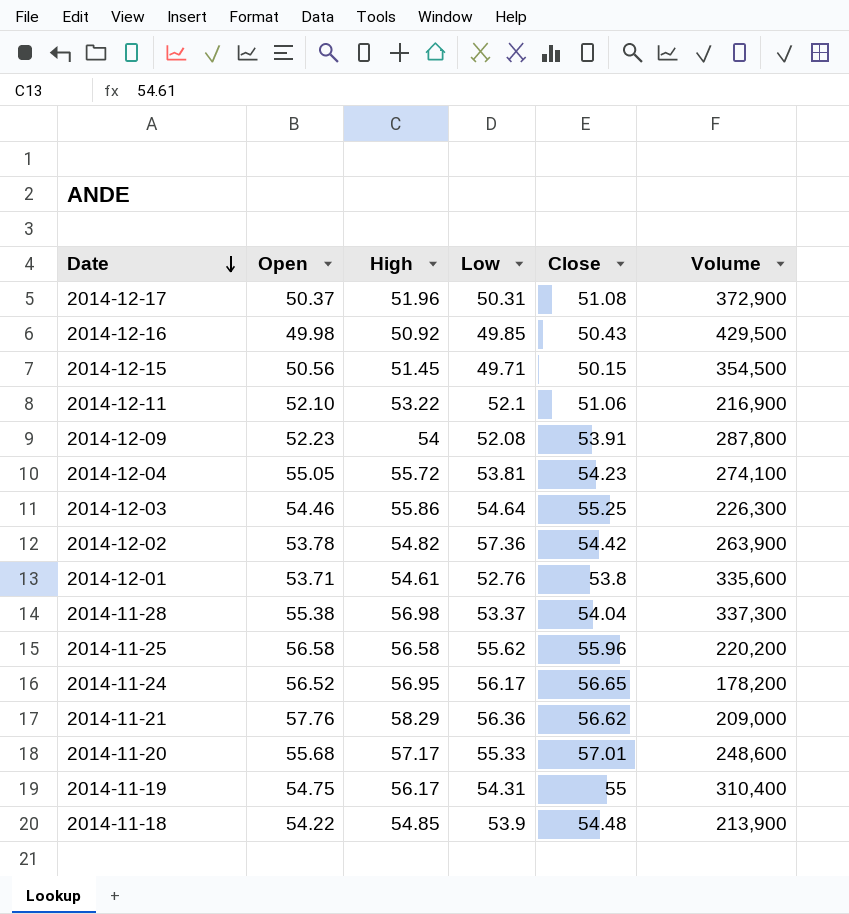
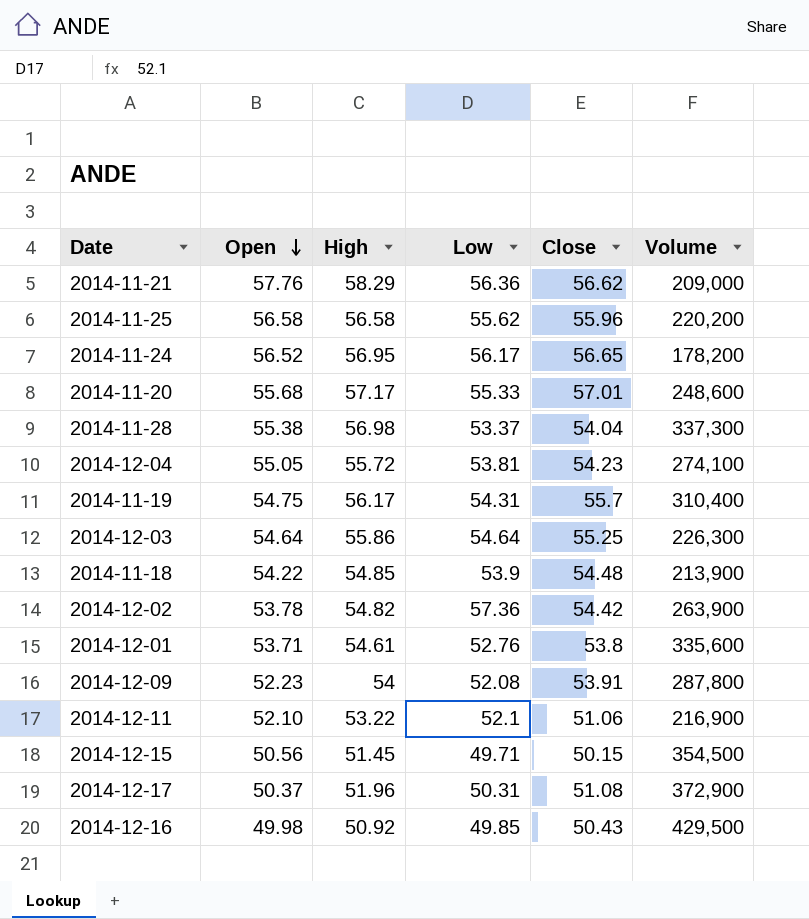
row order: Date descending -> Open descending
2014-11-19 | Close: 55 -> 55.7
2014-12-03 | Open: 54.46 -> 54.64

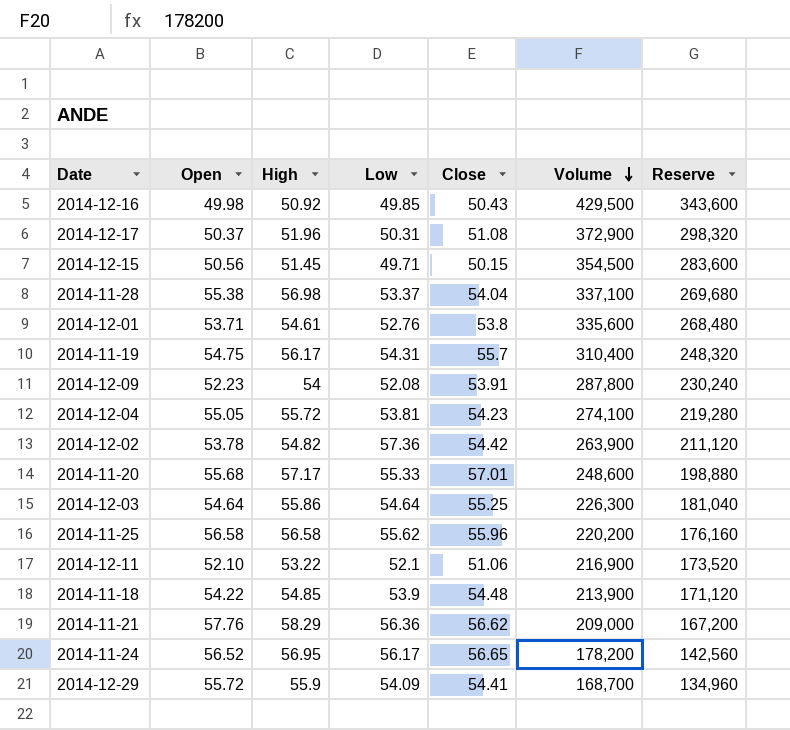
row order: Open descending -> Volume descending
column Reserve | formula: none -> [Volume] * 0.8
2014-11-28 | Volume: 337,300 -> 337,100
row 2014-12-29: none -> 55.72 | 55.9 | 54.09 | 54.41 | 168,700 | 134,960

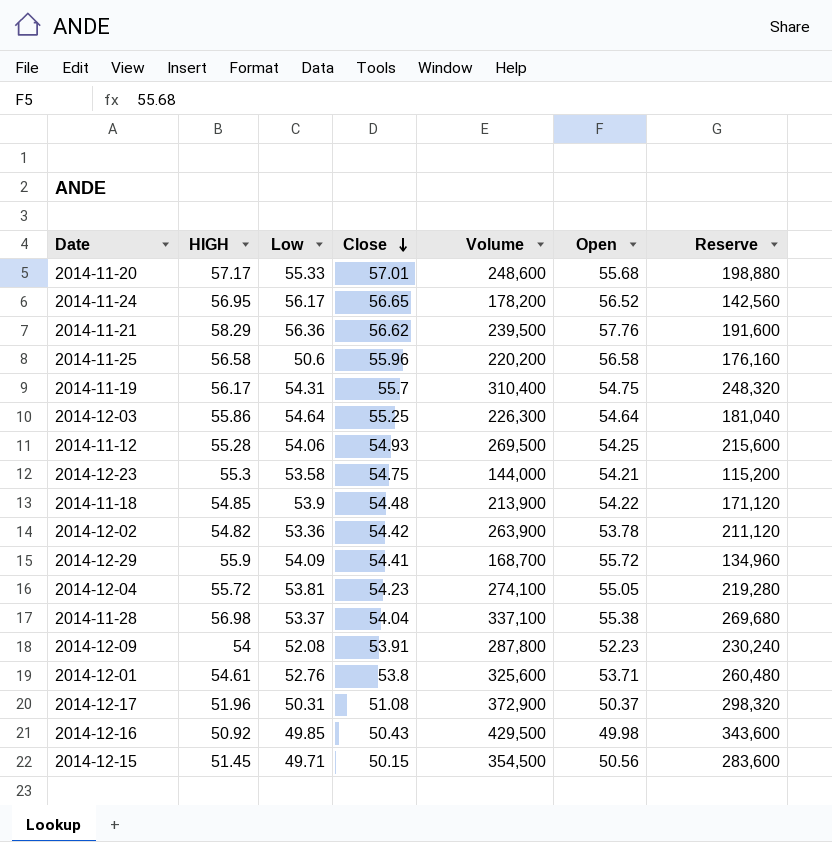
row order: Volume descending -> Close descending
column name: High -> HIGH
column Open | position: 2 -> 6
row 2014-12-11: 52.10 | 53.22 | 52.1 | 51.06 | 216,900 | 173,520 -> none
2014-11-21 | Volume: 209,000 -> 239,500
2014-11-21 | Reserve: 167,200 -> 191,600
2014-11-25 | Low: 55.62 -> 50.6
row 2014-11-12: none -> 55.28 | 54.06 | 54.93 | 269,500 | 54.25 | 215,600
row 2014-12-23: none -> 55.3 | 53.58 | 54.75 | 144,000 | 54.21 | 115,200
2014-12-02 | Low: 57.36 -> 53.36
2014-12-01 | Volume: 335,600 -> 325,600
2014-12-01 | Reserve: 268,480 -> 260,480

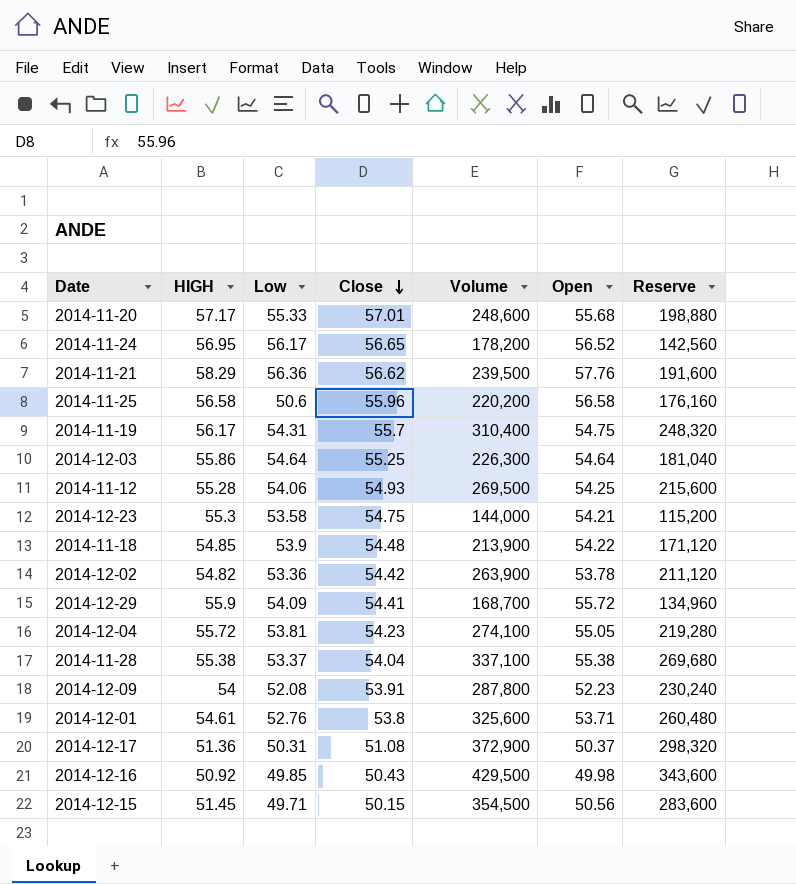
2014-11-28 | HIGH: 56.98 -> 55.38
2014-12-17 | HIGH: 51.96 -> 51.36

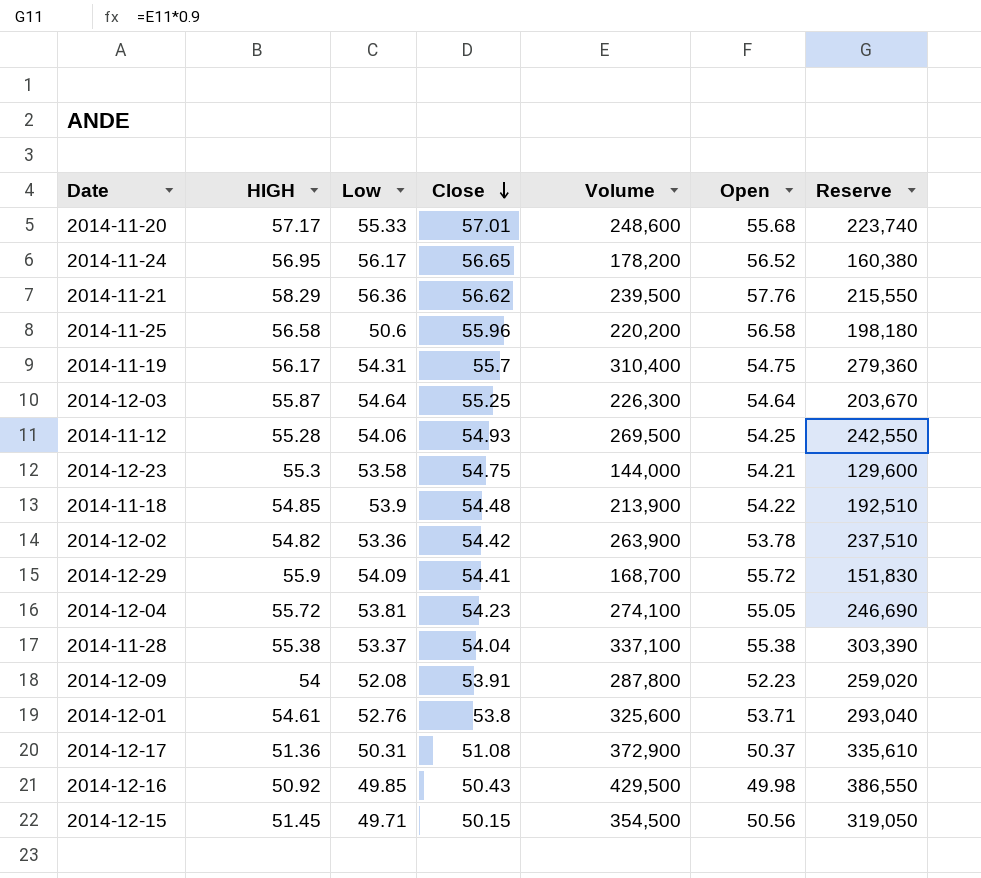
column Reserve | formula: [Volume] * 0.8 -> [Volume] * 0.9
2014-12-03 | HIGH: 55.86 -> 55.87

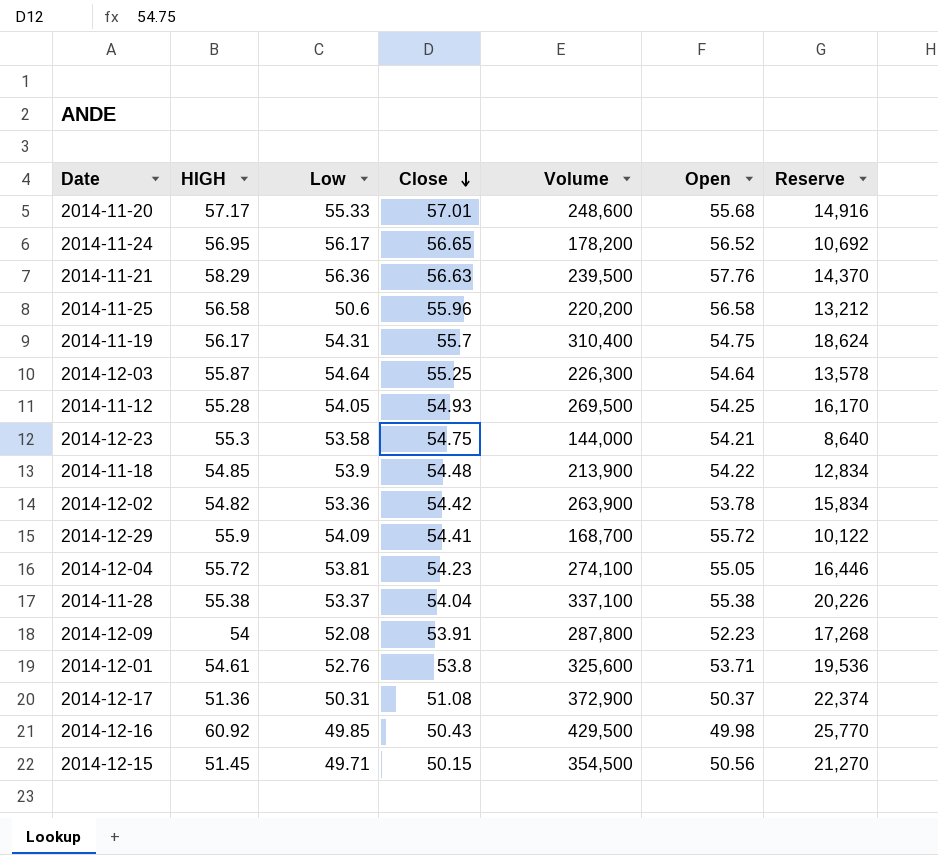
column Reserve | formula: [Volume] * 0.9 -> [Volume] * 0.06
2014-11-21 | Close: 56.62 -> 56.63
2014-11-12 | Low: 54.06 -> 54.05
2014-12-16 | HIGH: 50.92 -> 60.92

